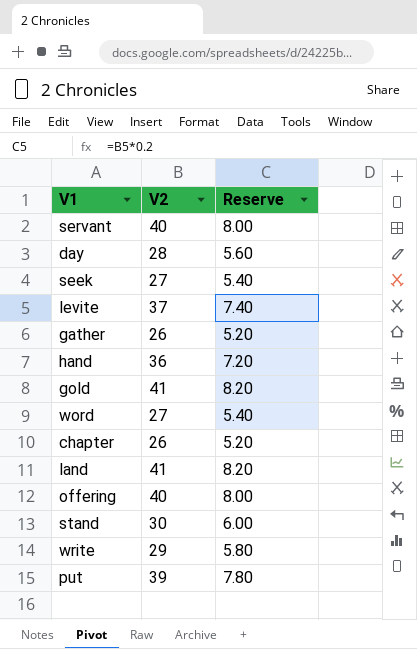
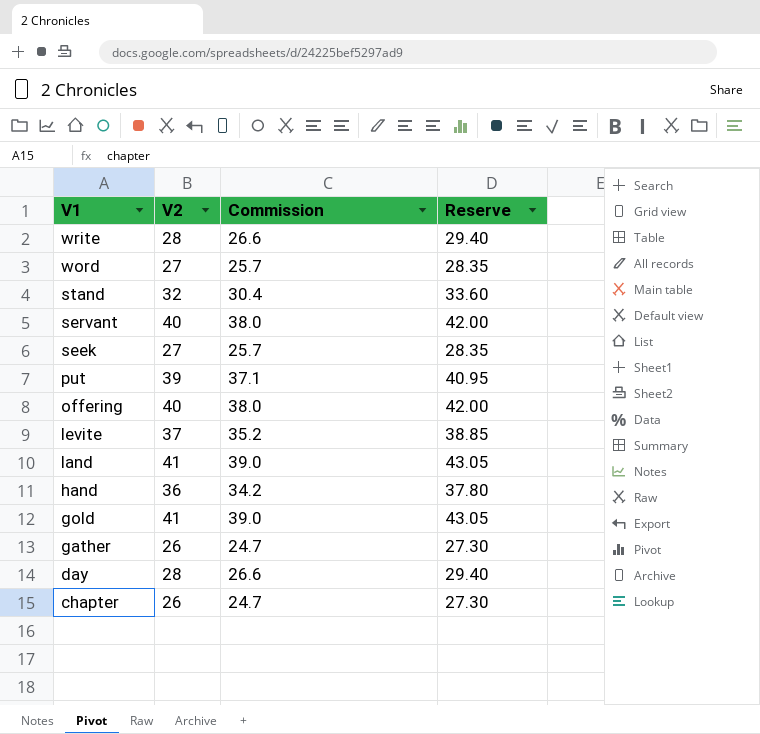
row order: none -> V1 descending
column Commission | formula: none -> [V2] * 0.95
column Reserve | formula: [V2] * 0.2 -> [V2] * 1.05
write | V2: 29 -> 28
stand | V2: 30 -> 32

